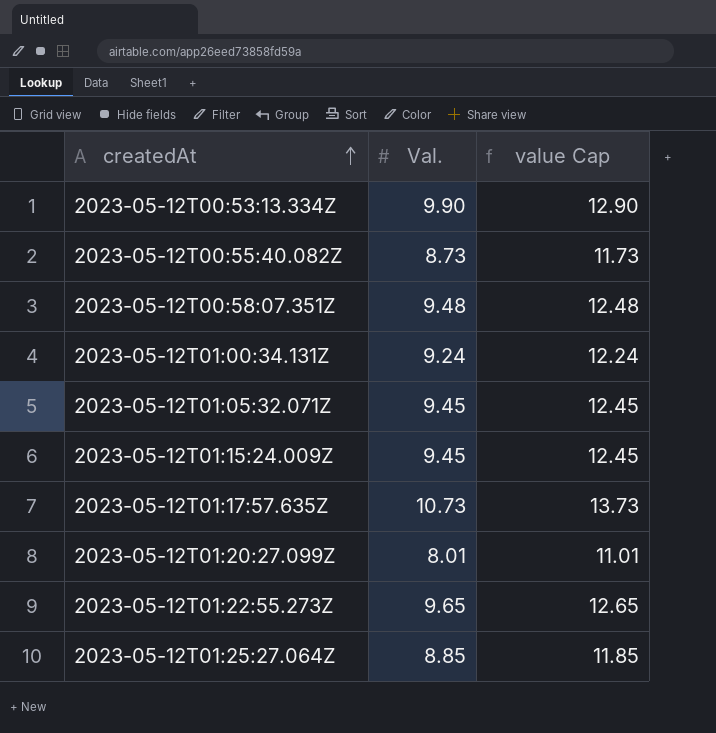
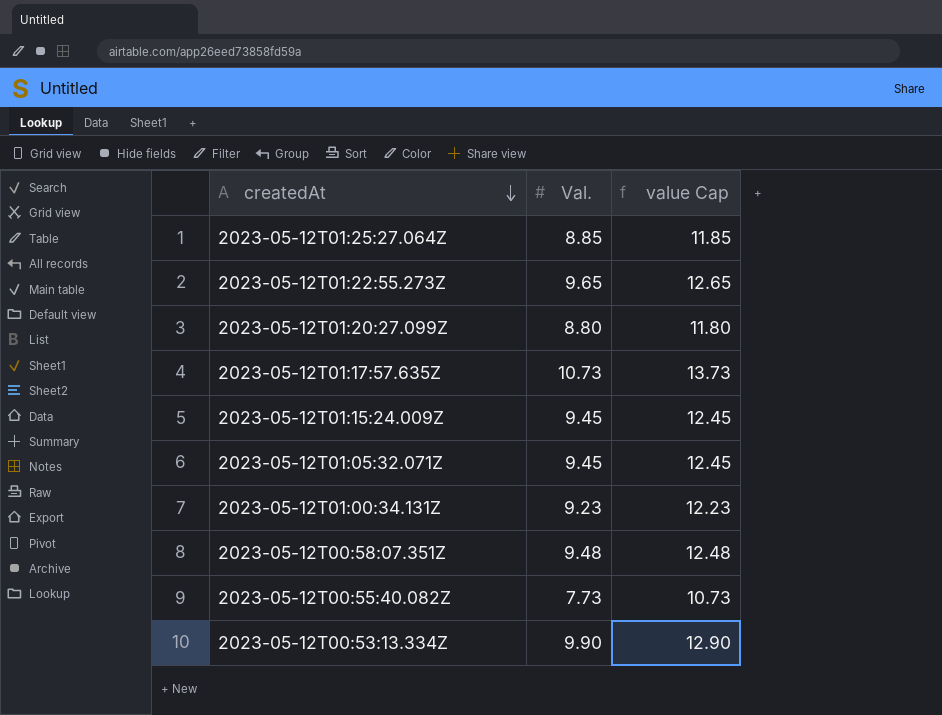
row order: createdAt ascending -> createdAt descending
2023-05-12T01:20:27.099Z | Val.: 8.01 -> 8.80
2023-05-12T01:20:27.099Z | value Cap: 11.01 -> 11.80
2023-05-12T01:00:34.131Z | Val.: 9.24 -> 9.23
2023-05-12T01:00:34.131Z | value Cap: 12.24 -> 12.23
2023-05-12T00:55:40.082Z | Val.: 8.73 -> 7.73
2023-05-12T00:55:40.082Z | value Cap: 11.73 -> 10.73

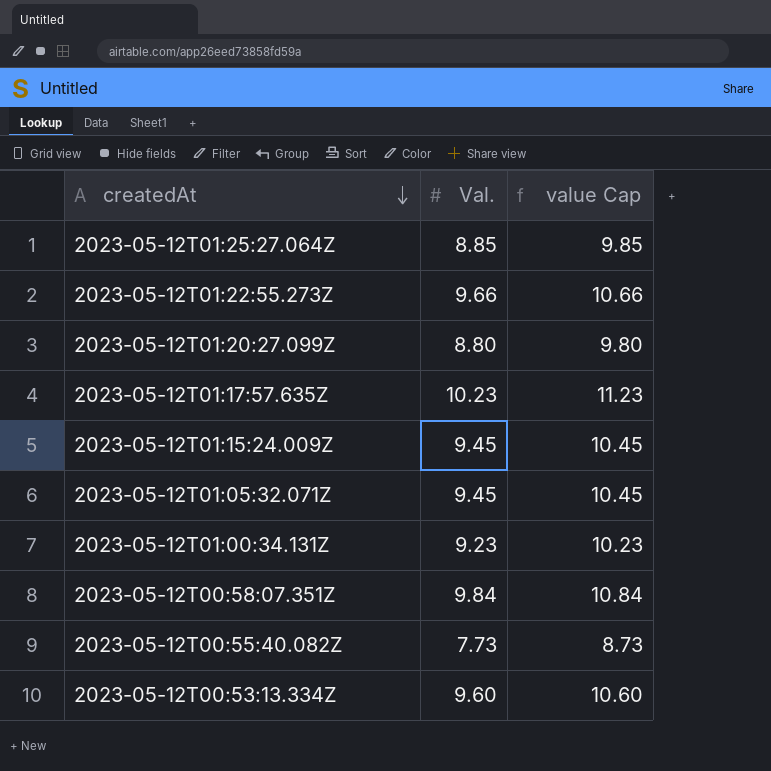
column value Cap | formula: [Val.] + 3 -> [Val.] + 1
2023-05-12T01:22:55.273Z | Val.: 9.65 -> 9.66
2023-05-12T01:17:57.635Z | Val.: 10.73 -> 10.23
2023-05-12T00:58:07.351Z | Val.: 9.48 -> 9.84
2023-05-12T00:53:13.334Z | Val.: 9.90 -> 9.60

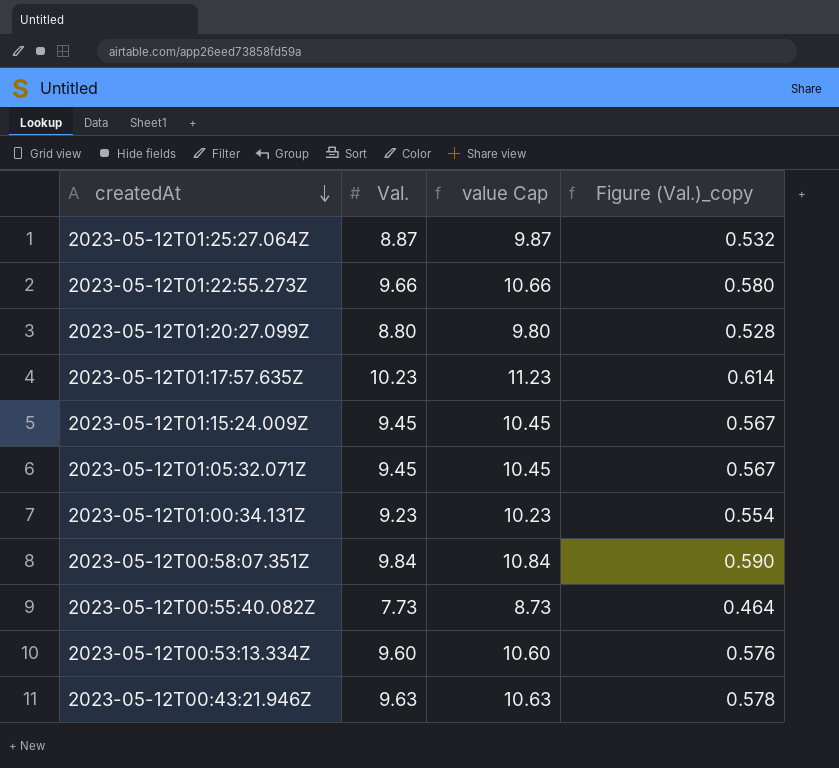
column Figure (Val.)_copy | formula: none -> [Val.] * 0.06
2023-05-12T01:25:27.064Z | Val.: 8.85 -> 8.87
2023-05-12T01:25:27.064Z | value Cap: 9.85 -> 9.87
row 2023-05-12T00:43:21.946Z: none -> 9.63 | 10.63 | 0.578

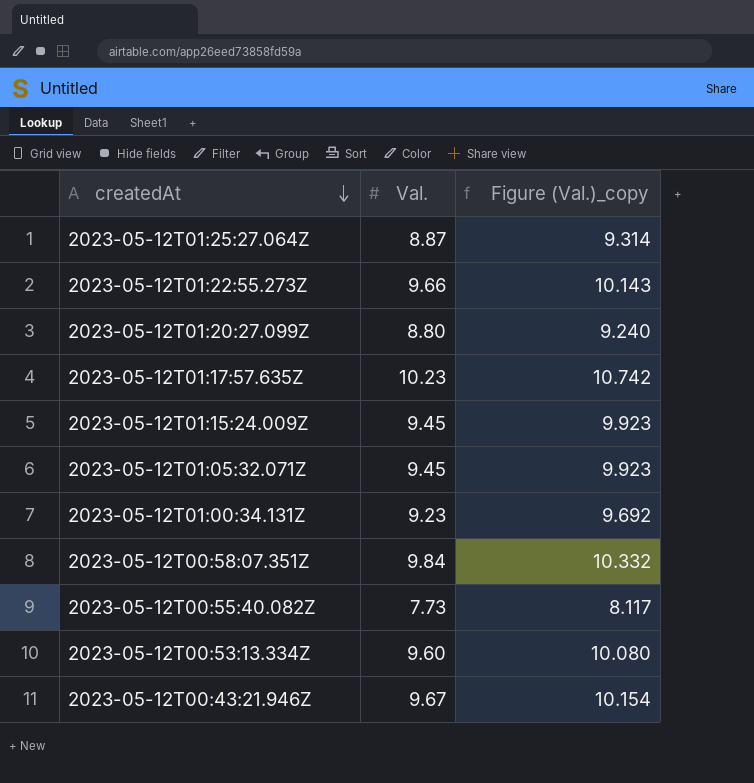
column value Cap | formula: [Val.] + 1 -> none
column Figure (Val.)_copy | formula: [Val.] * 0.06 -> [Val.] * 1.05
2023-05-12T00:43:21.946Z | Val.: 9.63 -> 9.67

